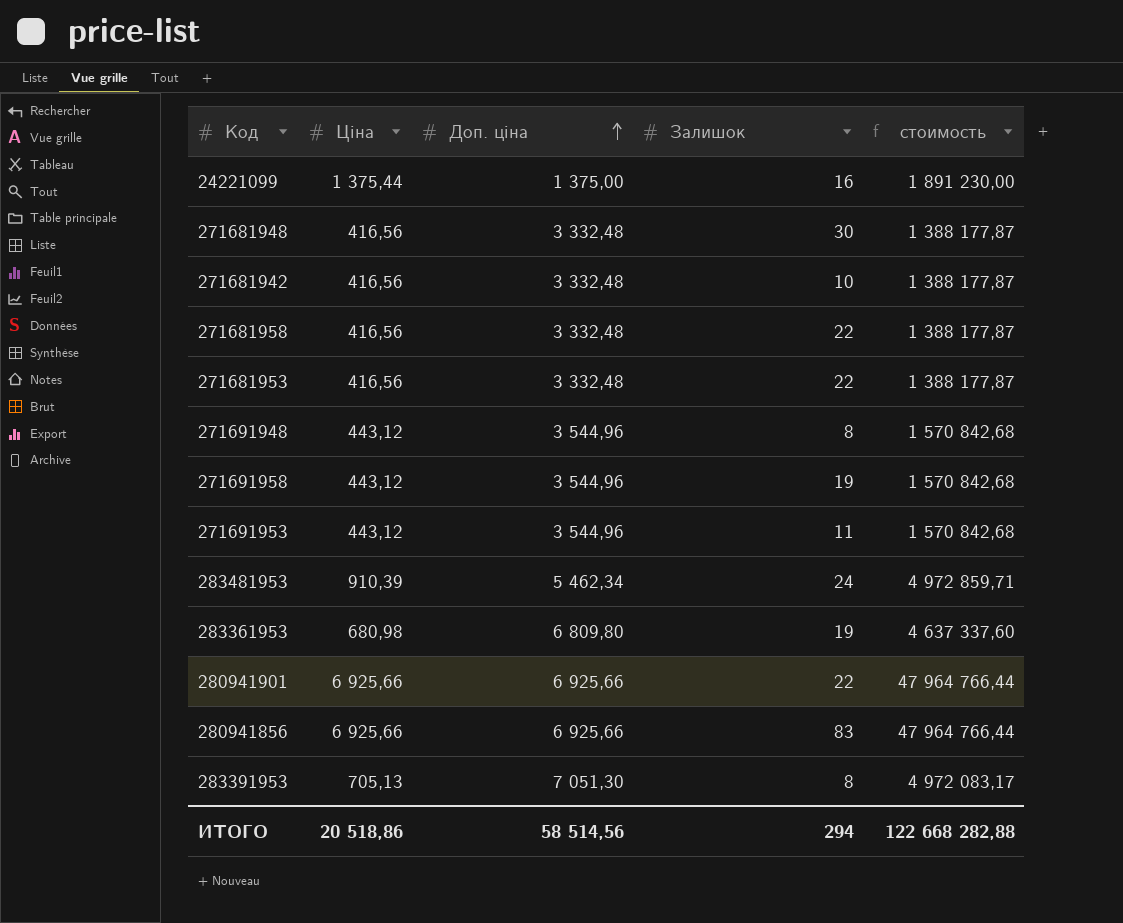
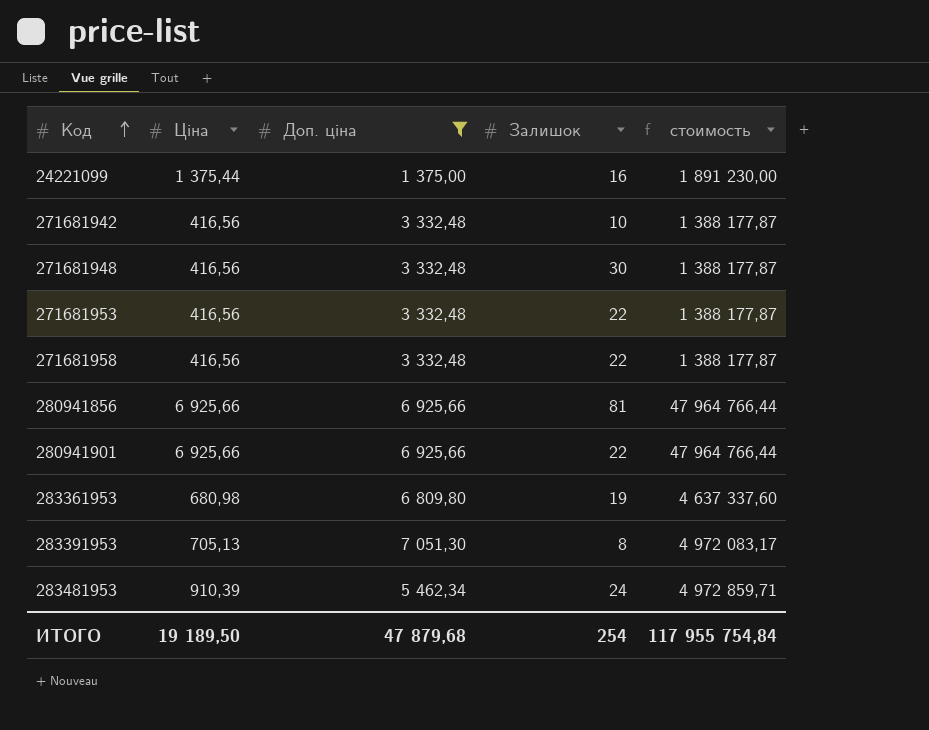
filter: none -> Доп. ціна != 3 544,96
row order: Доп. ціна ascending -> Код ascending
280941856 | Залишок: 83 -> 81
ИТОГО | Ціна: 20 518,86 -> 19 189,50
ИТОГО | Доп. ціна: 58 514,56 -> 47 879,68
ИТОГО | Залишок: 294 -> 254
ИТОГО | стоимость: 122 668 282,88 -> 117 955 754,84

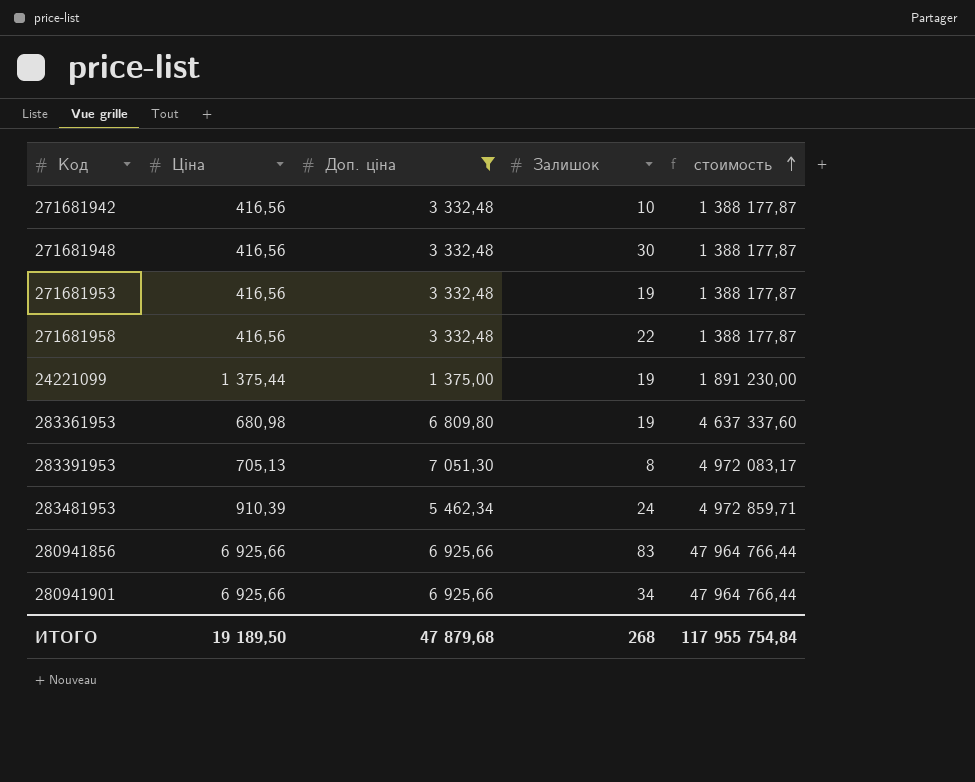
row order: Код ascending -> стоимость ascending
271681953 | Залишок: 22 -> 19
24221099 | Залишок: 16 -> 19
280941856 | Залишок: 81 -> 83
280941901 | Залишок: 22 -> 34
ИТОГО | Залишок: 254 -> 268

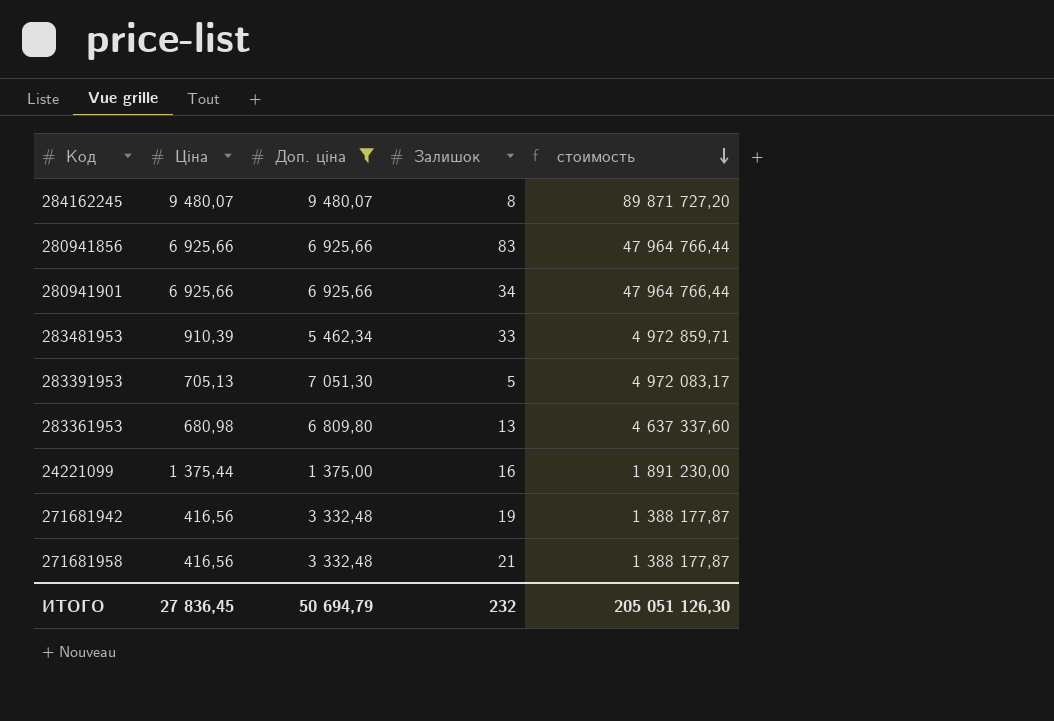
row order: стоимость ascending -> стоимость descending
row 271681948: 416,56 | 3 332,48 | 30 | 1 388 177,87 -> none
row 271681953: 416,56 | 3 332,48 | 19 | 1 388 177,87 -> none
row 284162245: none -> 9 480,07 | 9 480,07 | 8 | 89 871 727,20
283481953 | Залишок: 24 -> 33
283391953 | Залишок: 8 -> 5
283361953 | Залишок: 19 -> 13
24221099 | Залишок: 19 -> 16
271681942 | Залишок: 10 -> 19
271681958 | Залишок: 22 -> 21
ИТОГО | Ціна: 19 189,50 -> 27 836,45
ИТОГО | Доп. ціна: 47 879,68 -> 50 694,79
ИТОГО | Залишок: 268 -> 232
ИТОГО | стоимость: 117 955 754,84 -> 205 051 126,30

